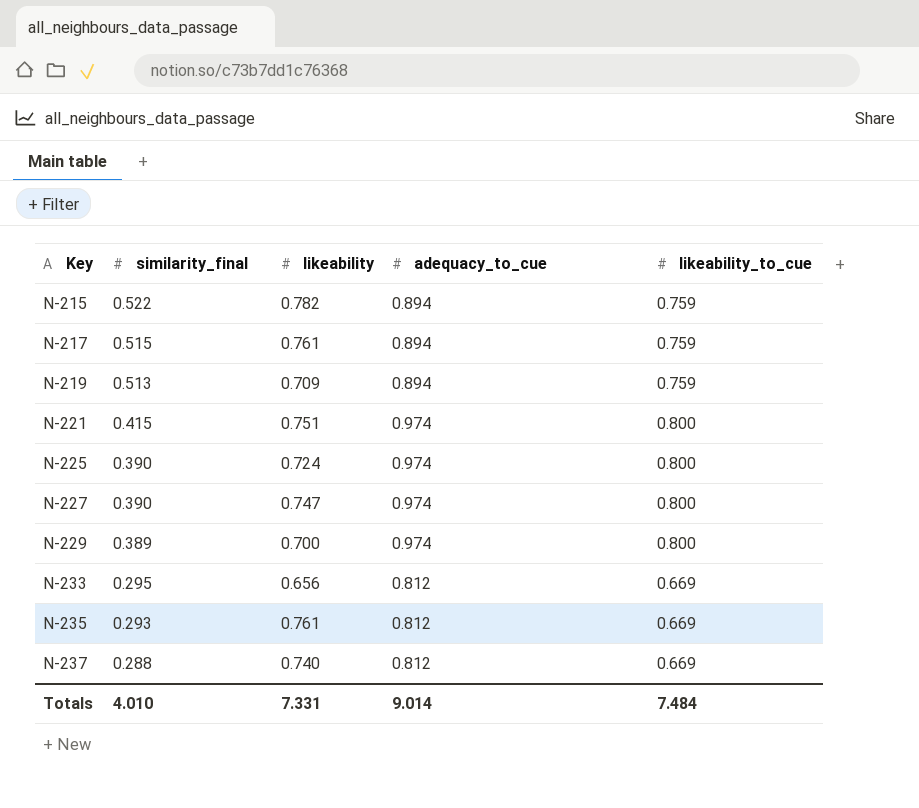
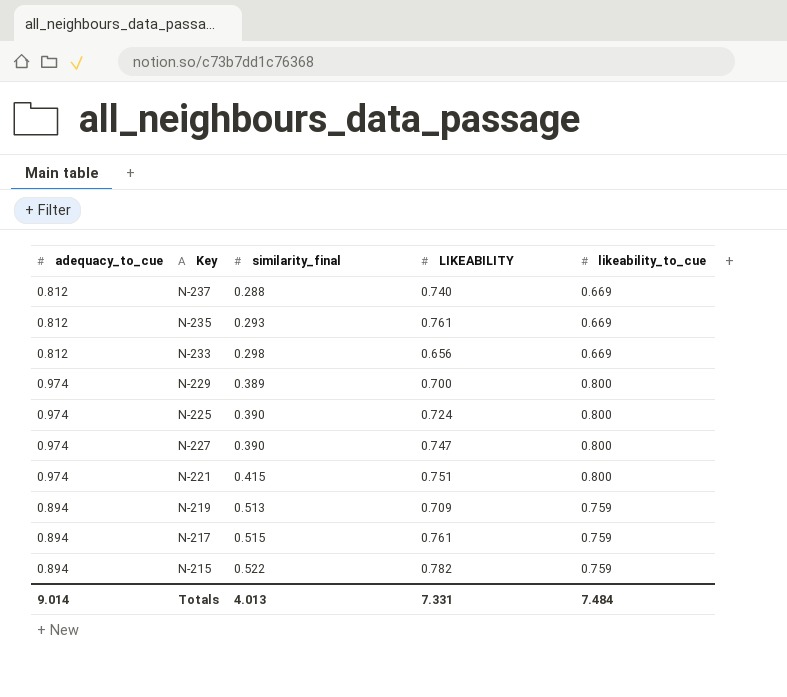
row order: Key ascending -> similarity_final ascending
column adequacy_to_cue | position: 4 -> 1
column name: likeability -> LIKEABILITY
N-233 | similarity_final: 0.295 -> 0.298
Totals | similarity_final: 4.010 -> 4.013

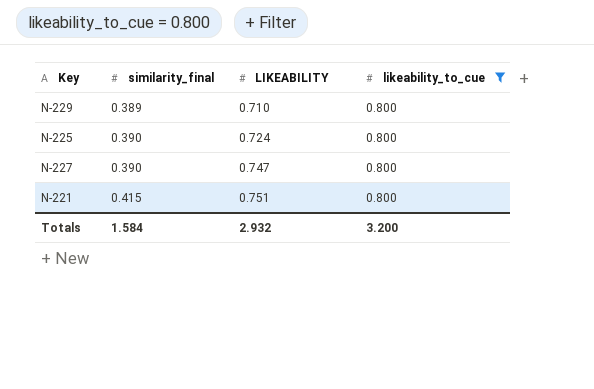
filter: none -> likeability_to_cue = 0.800
column adequacy_to_cue | position: 1 -> none
N-229 | LIKEABILITY: 0.700 -> 0.710
Totals | similarity_final: 4.013 -> 1.584
Totals | LIKEABILITY: 7.331 -> 2.932
Totals | likeability_to_cue: 7.484 -> 3.200

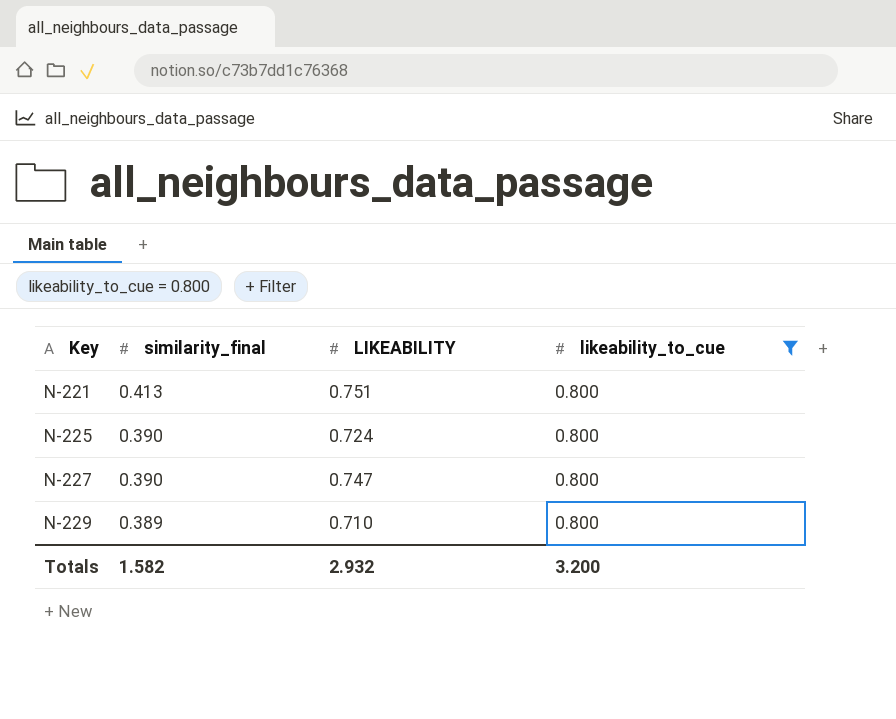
row order: similarity_final ascending -> Key ascending
N-221 | similarity_final: 0.415 -> 0.413
Totals | similarity_final: 1.584 -> 1.582

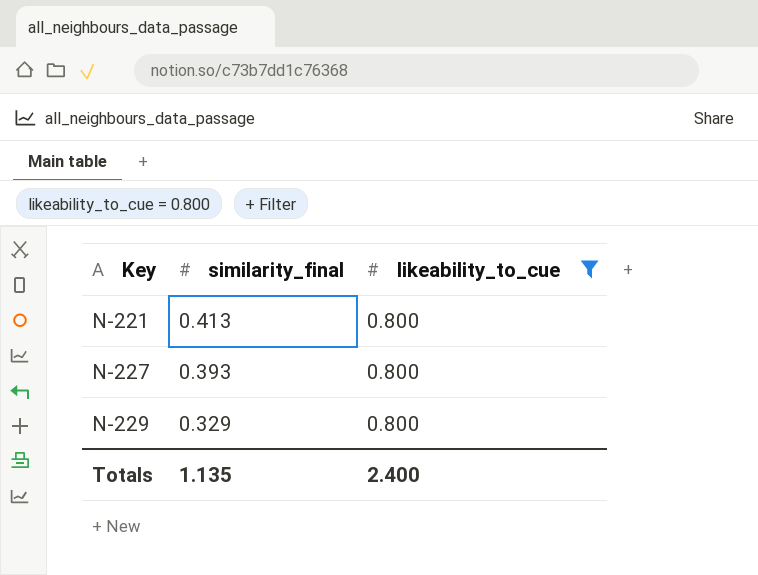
column LIKEABILITY | position: 3 -> none
row N-225: 0.390 | 0.724 | 0.800 -> none
N-227 | similarity_final: 0.390 -> 0.393
N-229 | similarity_final: 0.389 -> 0.329
Totals | similarity_final: 1.582 -> 1.135
Totals | likeability_to_cue: 3.200 -> 2.400

